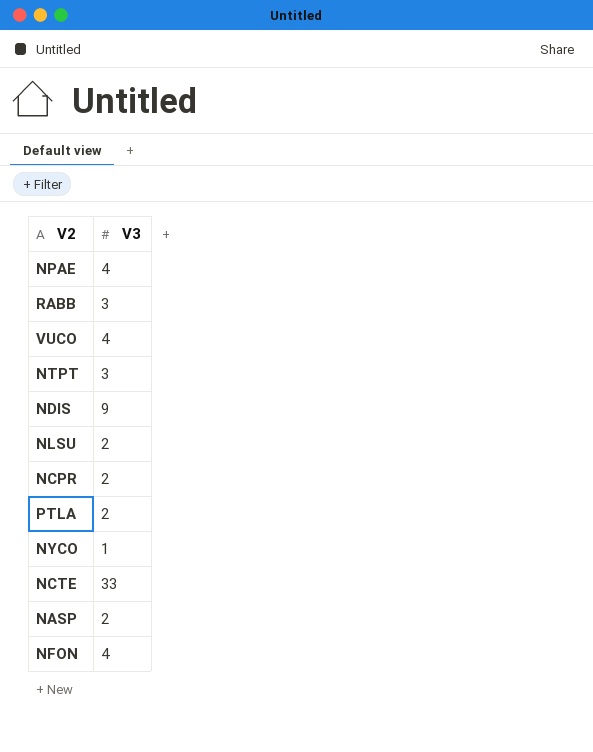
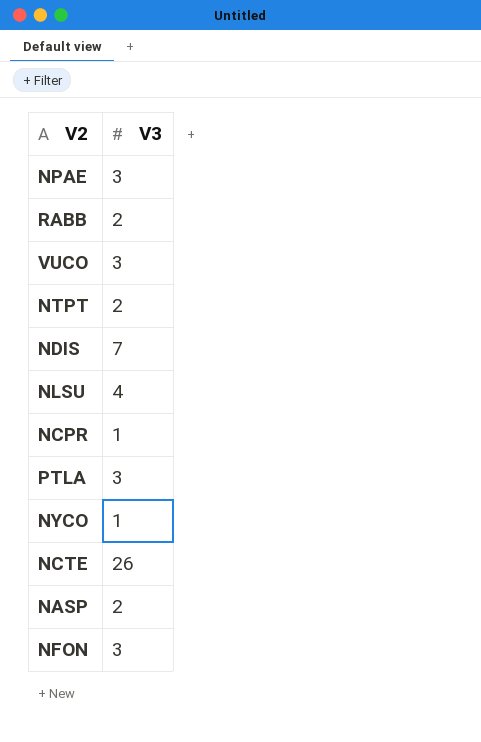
NPAE | V3: 4 -> 3
RABB | V3: 3 -> 2
VUCO | V3: 4 -> 3
NTPT | V3: 3 -> 2
NDIS | V3: 9 -> 7
NLSU | V3: 2 -> 4
NCPR | V3: 2 -> 1
PTLA | V3: 2 -> 3
NCTE | V3: 33 -> 26
NFON | V3: 4 -> 3

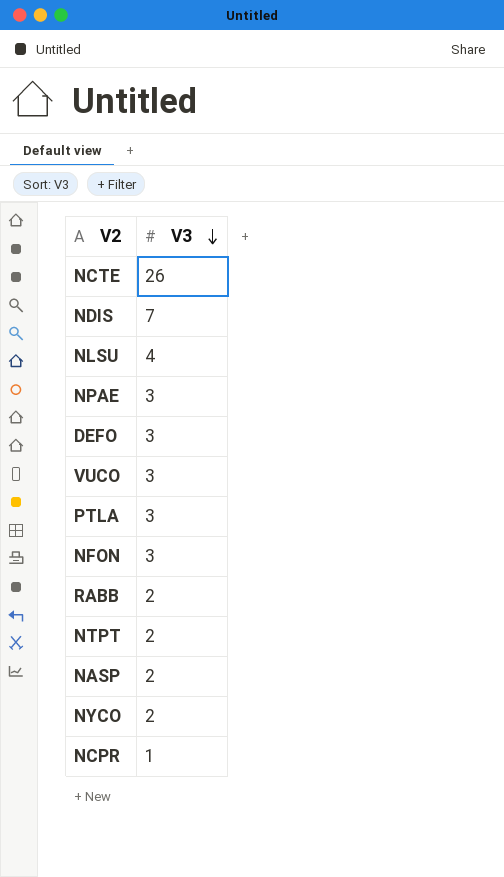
row order: none -> V3 descending
row DEFO: none -> 3
NYCO | V3: 1 -> 2

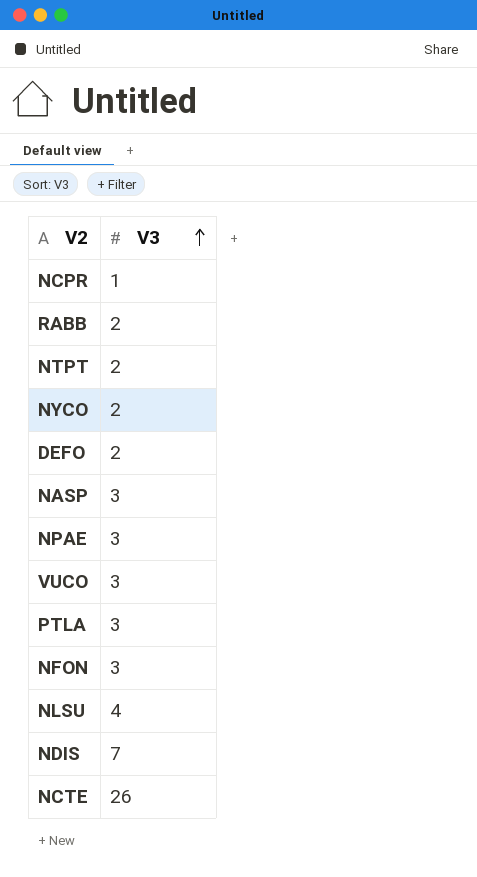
row order: V3 descending -> V3 ascending
DEFO | V3: 3 -> 2
NASP | V3: 2 -> 3

